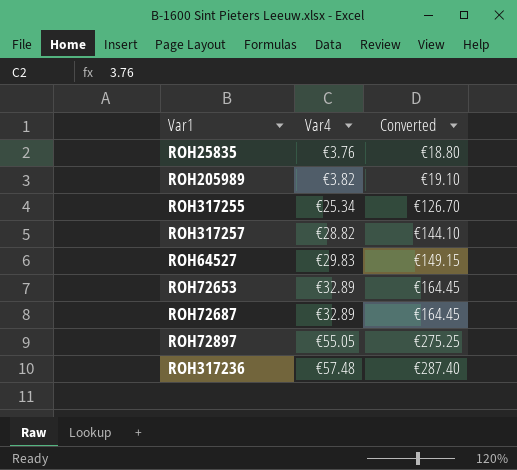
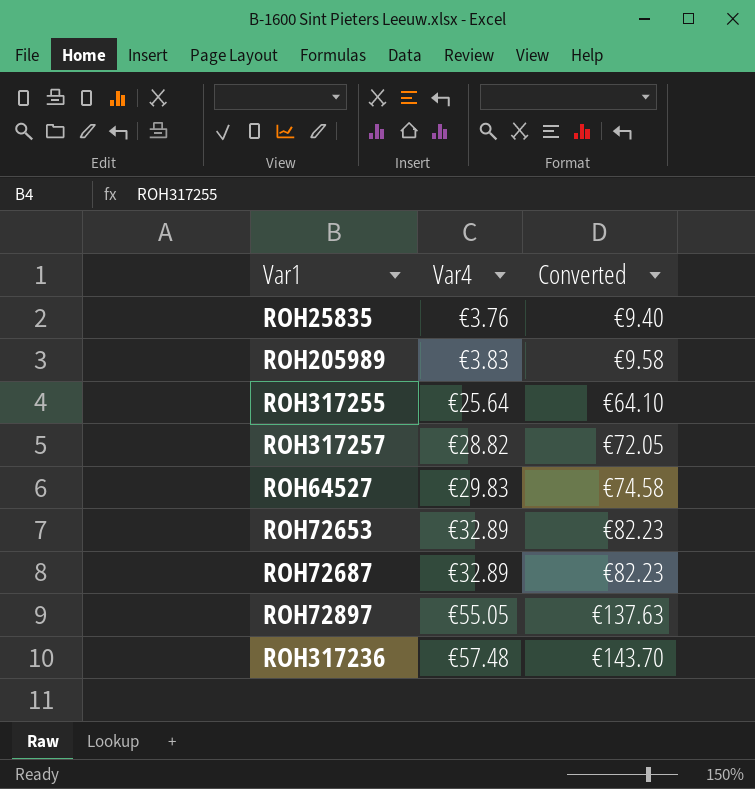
column Converted | formula: [Var4] * 5 -> [Var4] * 2.5
ROH205989 | Var4: €3.82 -> €3.83
ROH317255 | Var4: €25.34 -> €25.64

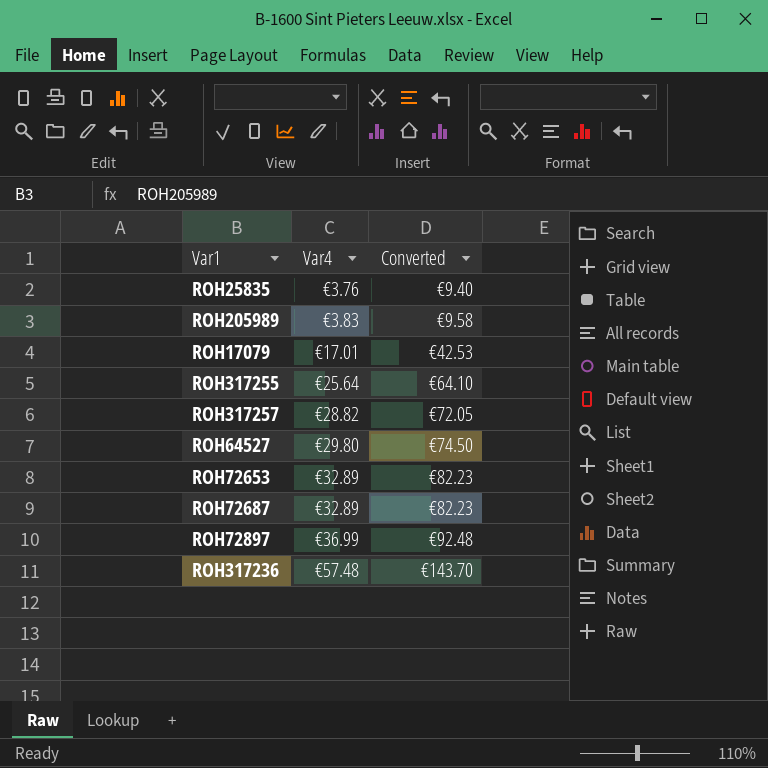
row ROH17079: none -> €17.01 | €42.53
ROH64527 | Var4: €29.83 -> €29.80
ROH64527 | Converted: €74.58 -> €74.50
ROH72897 | Var4: €55.05 -> €36.99
ROH72897 | Converted: €137.63 -> €92.48

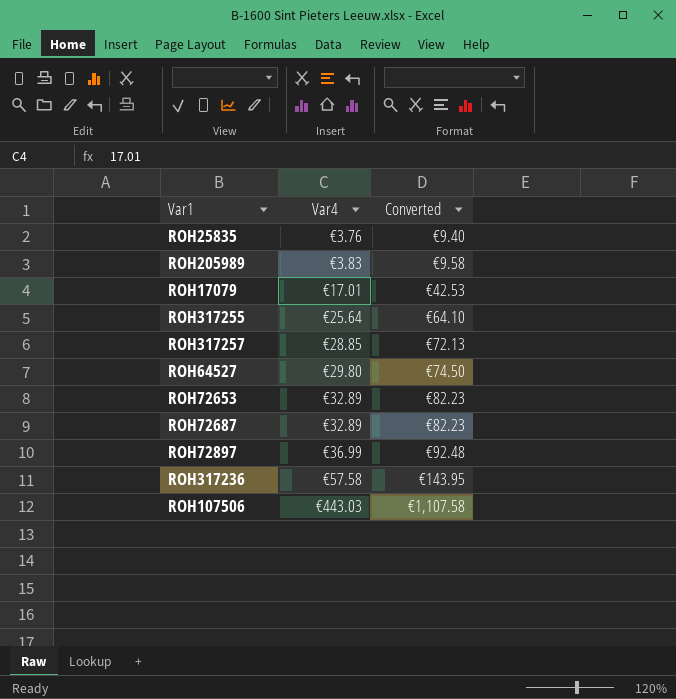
ROH317257 | Var4: €28.82 -> €28.85
ROH317257 | Converted: €72.05 -> €72.13
ROH317236 | Var4: €57.48 -> €57.58
ROH317236 | Converted: €143.70 -> €143.95
row ROH107506: none -> €443.03 | €1,107.58

